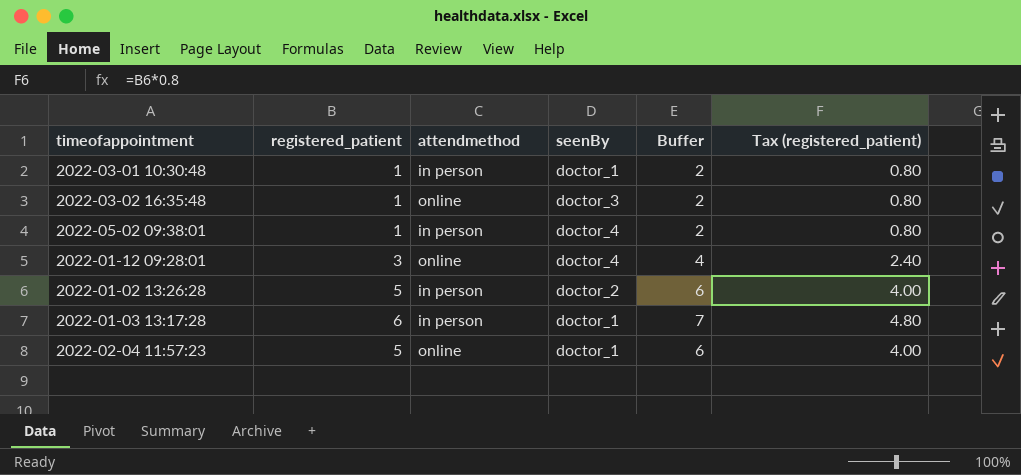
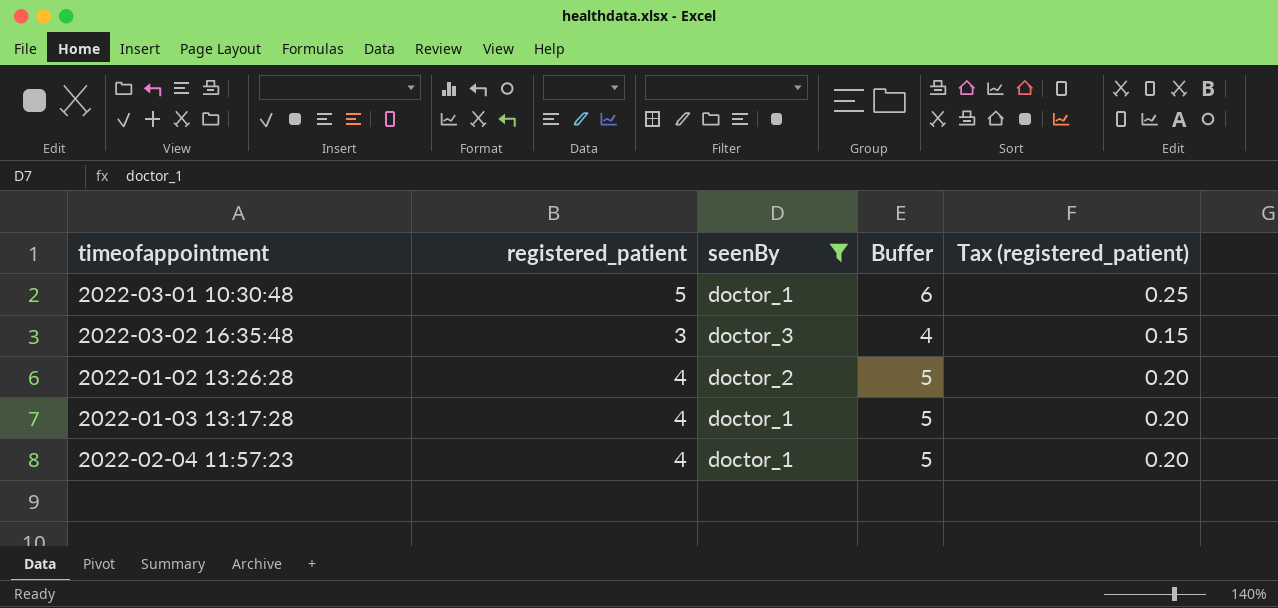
filter: none -> seenBy != doctor_4
column attendmethod | position: 3 -> none
column Tax (registered_patient) | formula: [registered_patient] * 0.8 -> [registered_patient] * 0.05
2022-03-01 10:30:48 | registered_patient: 1 -> 5
2022-03-01 10:30:48 | Buffer: 2 -> 6
2022-03-02 16:35:48 | registered_patient: 1 -> 3
2022-03-02 16:35:48 | Buffer: 2 -> 4
2022-01-02 13:26:28 | registered_patient: 5 -> 4
2022-01-02 13:26:28 | Buffer: 6 -> 5
2022-01-03 13:17:28 | registered_patient: 6 -> 4
2022-01-03 13:17:28 | Buffer: 7 -> 5
2022-02-04 11:57:23 | registered_patient: 5 -> 4
2022-02-04 11:57:23 | Buffer: 6 -> 5

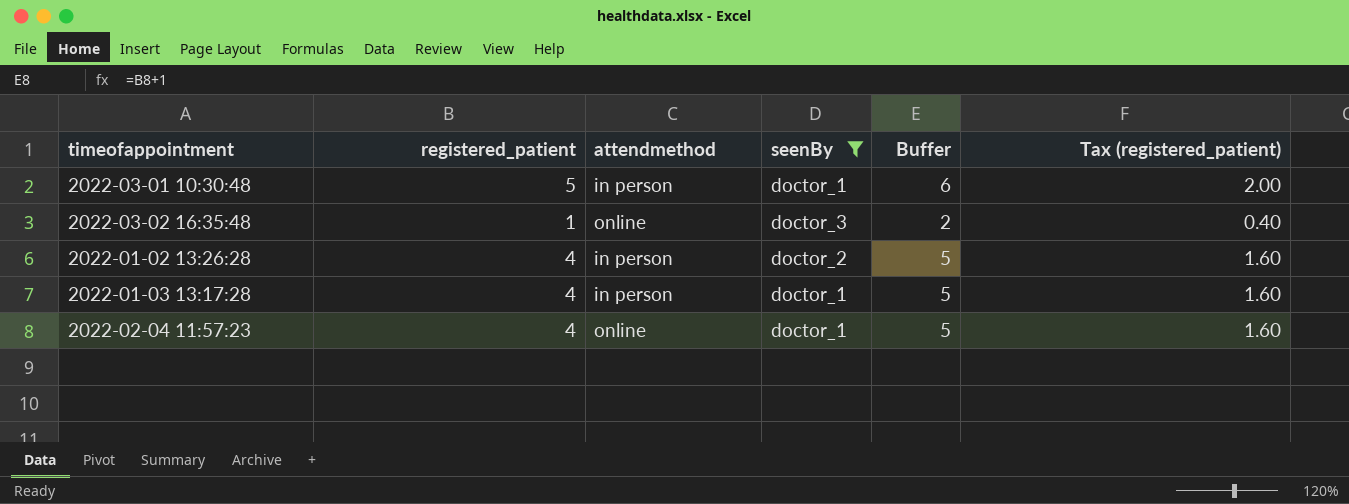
column attendmethod | position: none -> 3
column Tax (registered_patient) | formula: [registered_patient] * 0.05 -> [registered_patient] * 0.4
2022-03-02 16:35:48 | registered_patient: 3 -> 1
2022-03-02 16:35:48 | Buffer: 4 -> 2

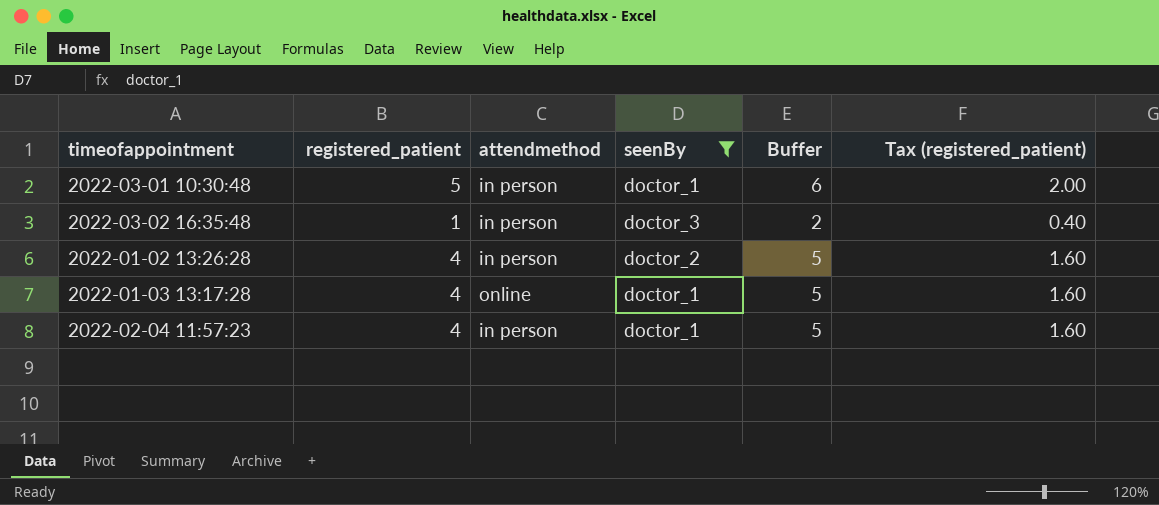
2022-03-02 16:35:48 | attendmethod: online -> in person
2022-01-03 13:17:28 | attendmethod: in person -> online
2022-02-04 11:57:23 | attendmethod: online -> in person

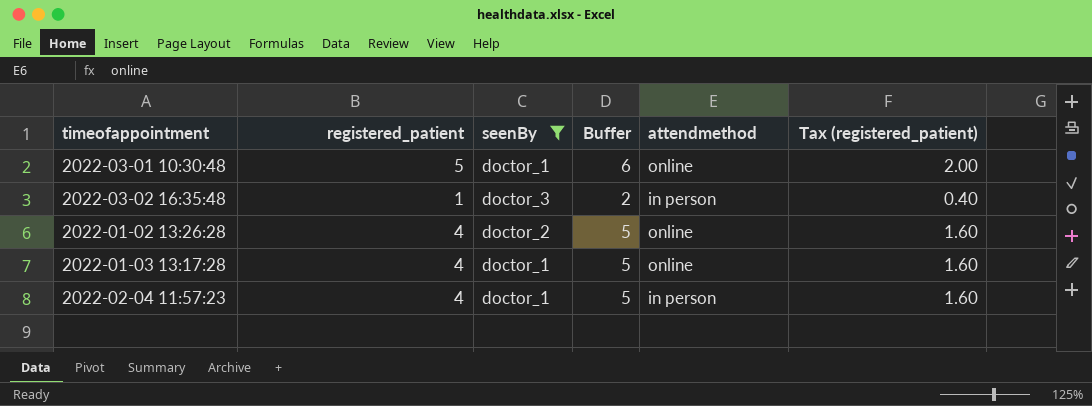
column attendmethod | position: 3 -> 5
2022-03-01 10:30:48 | attendmethod: in person -> online
2022-01-02 13:26:28 | attendmethod: in person -> online

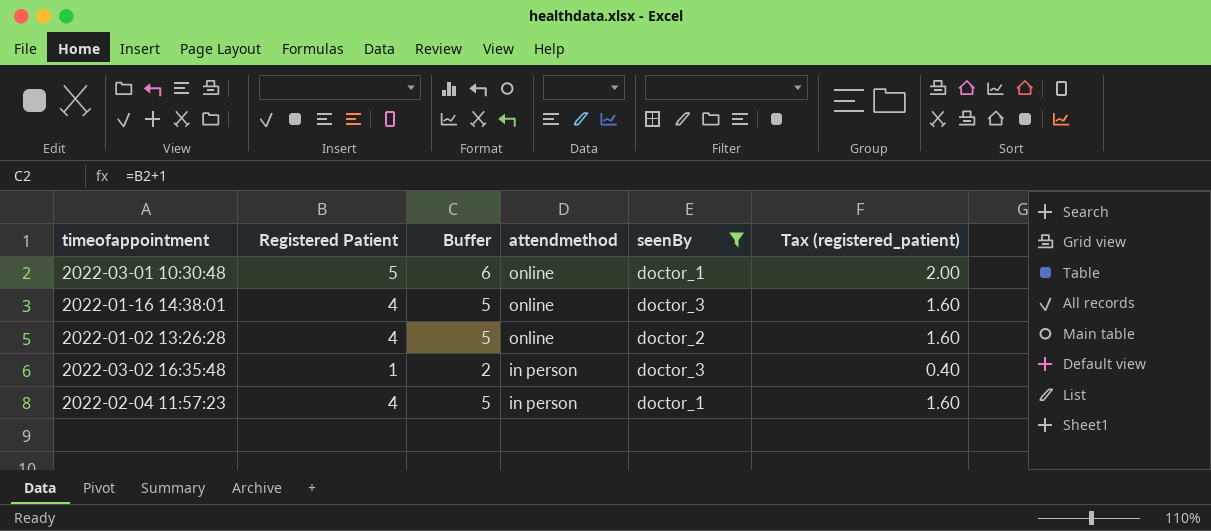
row order: none -> attendmethod descending
column name: registered_patient -> Registered Patient
column seenBy | position: 3 -> 5
row 2022-01-03 13:17:28: 4 | doctor_1 | 5 | online | 1.60 -> none
row 2022-01-16 14:38:01: none -> 4 | 5 | online | doctor_3 | 1.60

